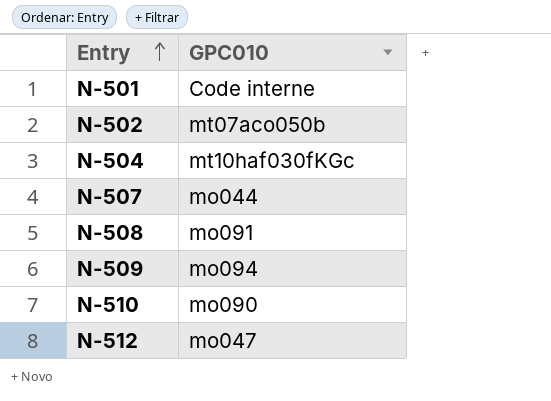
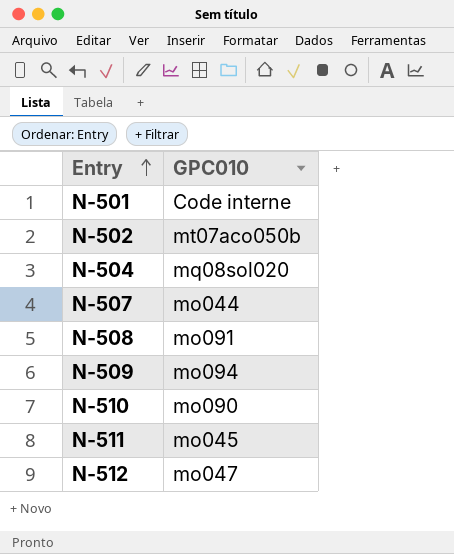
N-504 | GPC010: mt10haf030fKGc -> mq08sol020
row N-511: none -> mo045

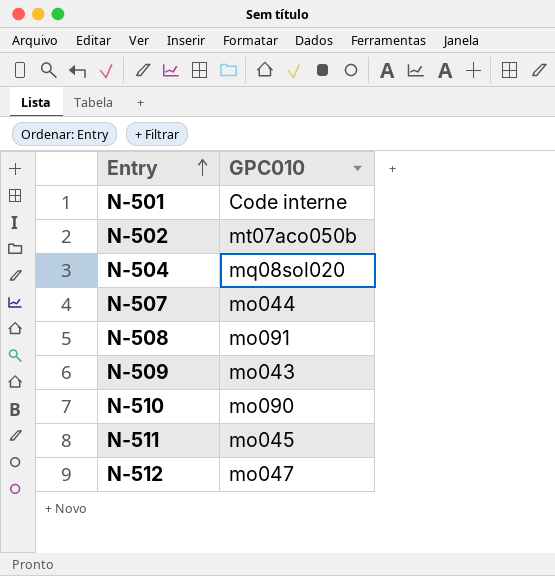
N-509 | GPC010: mo094 -> mo043

